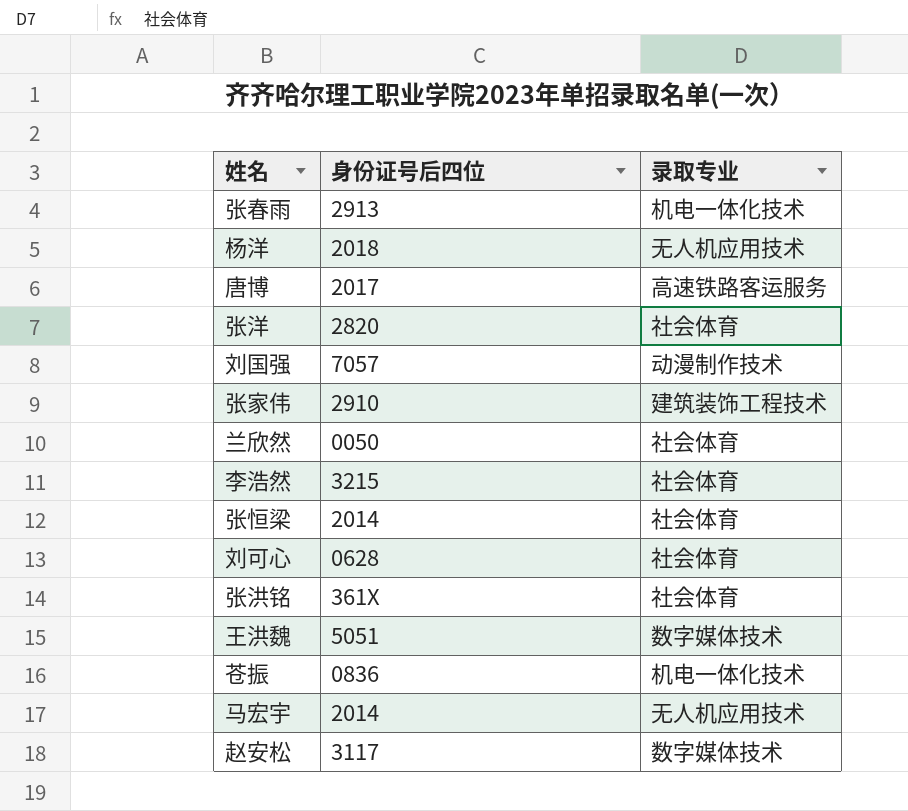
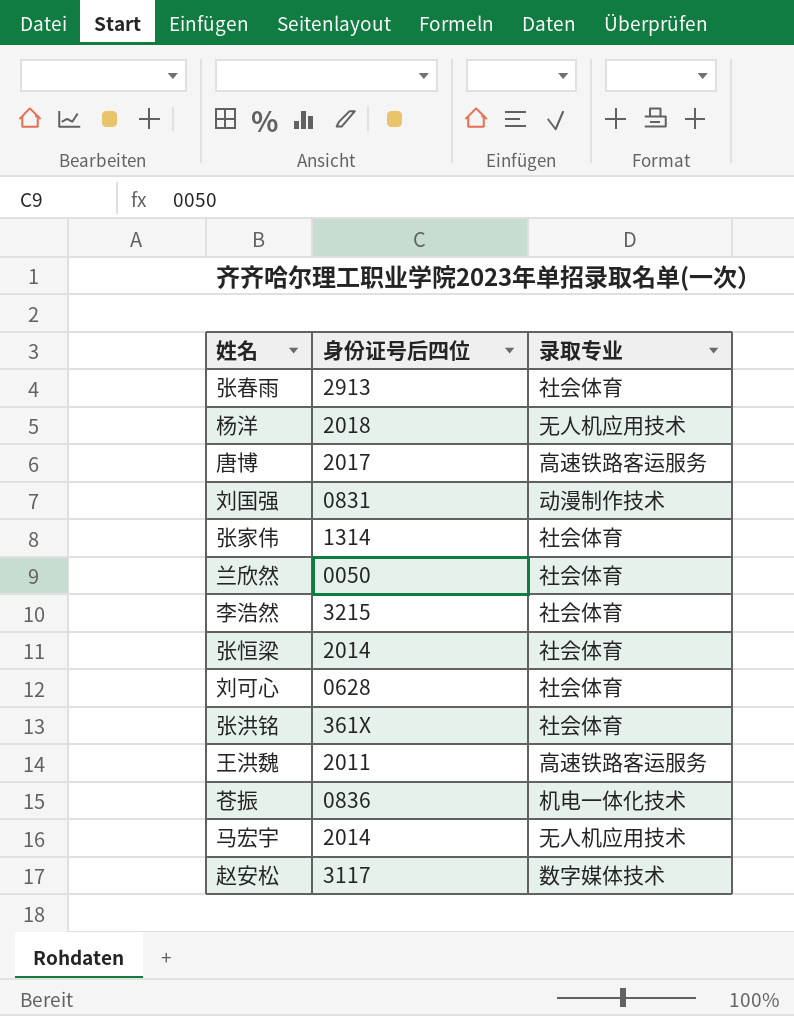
row 张洋: 2820 | 社会体育 -> none
张春雨 | 录取专业: 机电一体化技术 -> 社会体育
刘国强 | 身份证号后四位: 7057 -> 0831
张家伟 | 身份证号后四位: 2910 -> 1314
张家伟 | 录取专业: 建筑装饰工程技术 -> 社会体育
王洪魏 | 身份证号后四位: 5051 -> 2011
王洪魏 | 录取专业: 数字媒体技术 -> 高速铁路客运服务

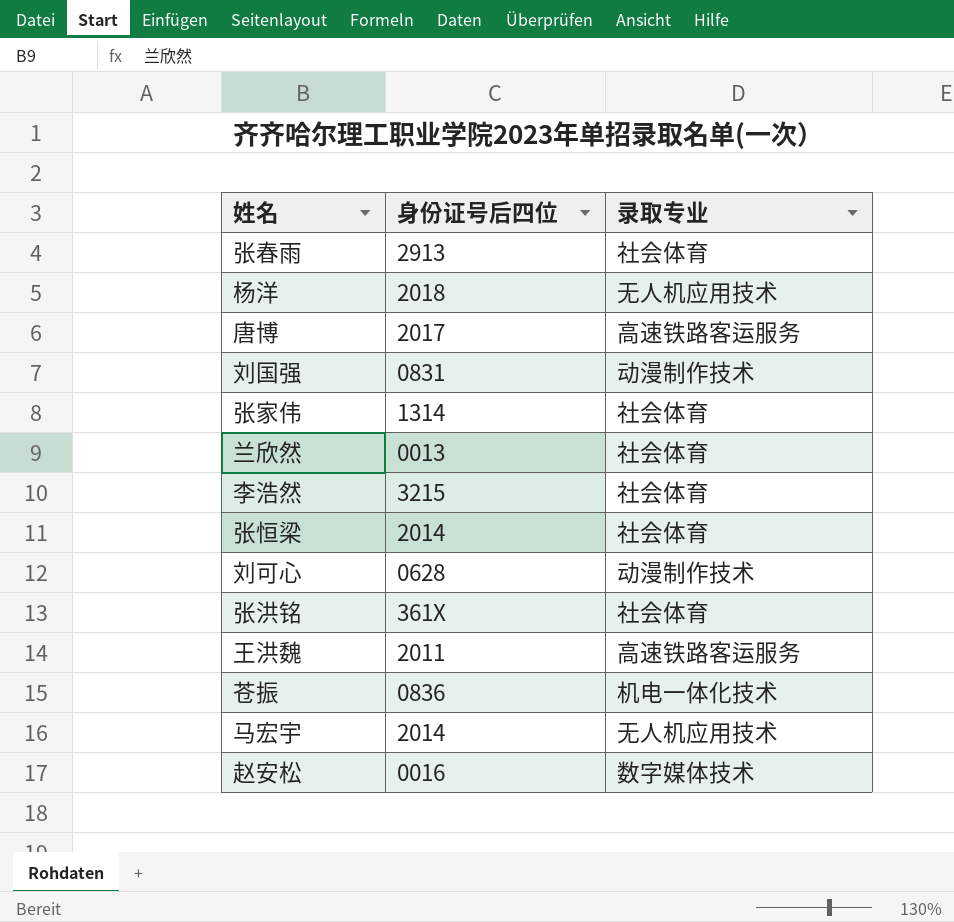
兰欣然 | 身份证号后四位: 0050 -> 0013
刘可心 | 录取专业: 社会体育 -> 动漫制作技术
赵安松 | 身份证号后四位: 3117 -> 0016

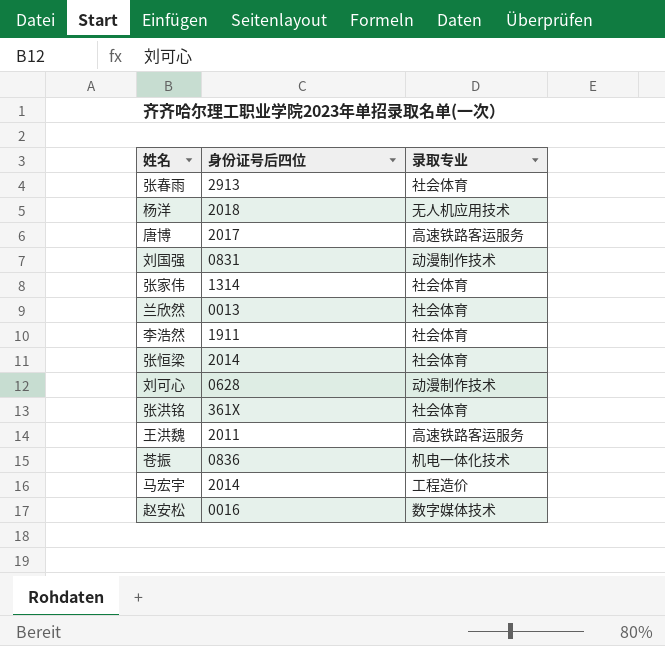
李浩然 | 身份证号后四位: 3215 -> 1911
马宏宇 | 录取专业: 无人机应用技术 -> 工程造价

